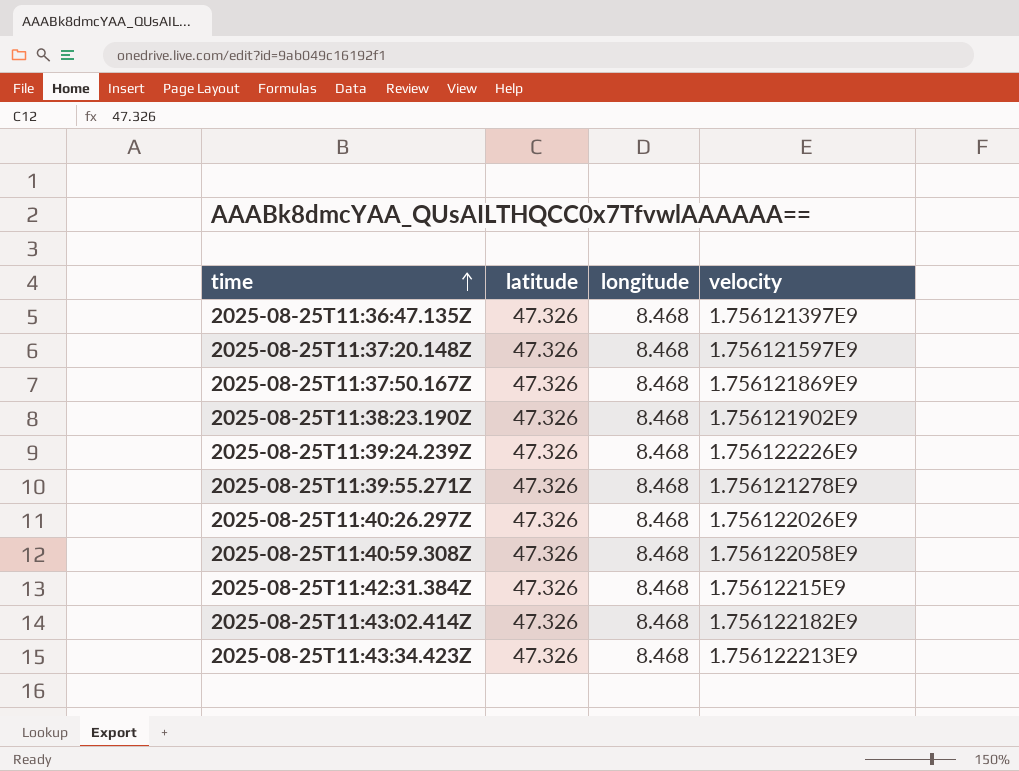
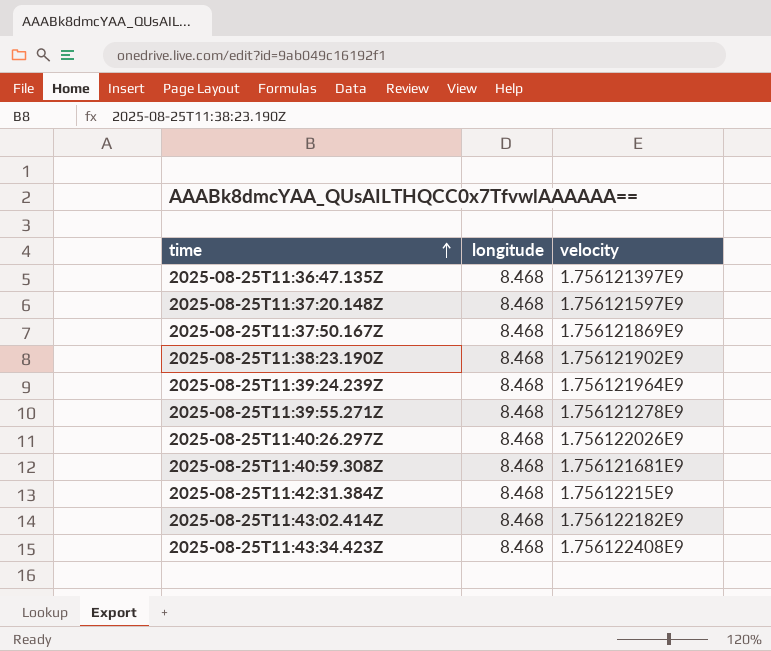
column latitude | position: 2 -> none
2025-08-25T11:39:24.239Z | velocity: 1.756122226E9 -> 1.756121964E9
2025-08-25T11:40:59.308Z | velocity: 1.756122058E9 -> 1.756121681E9
2025-08-25T11:43:34.423Z | velocity: 1.756122213E9 -> 1.756122408E9

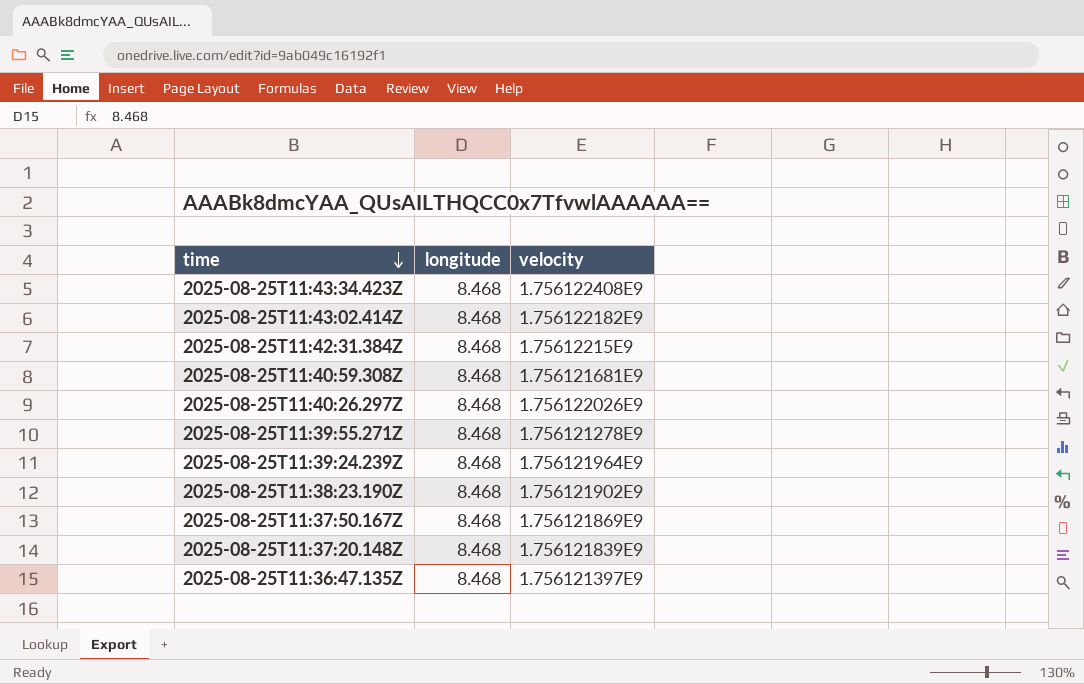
row order: time ascending -> time descending
2025-08-25T11:37:20.148Z | velocity: 1.756121597E9 -> 1.756121839E9

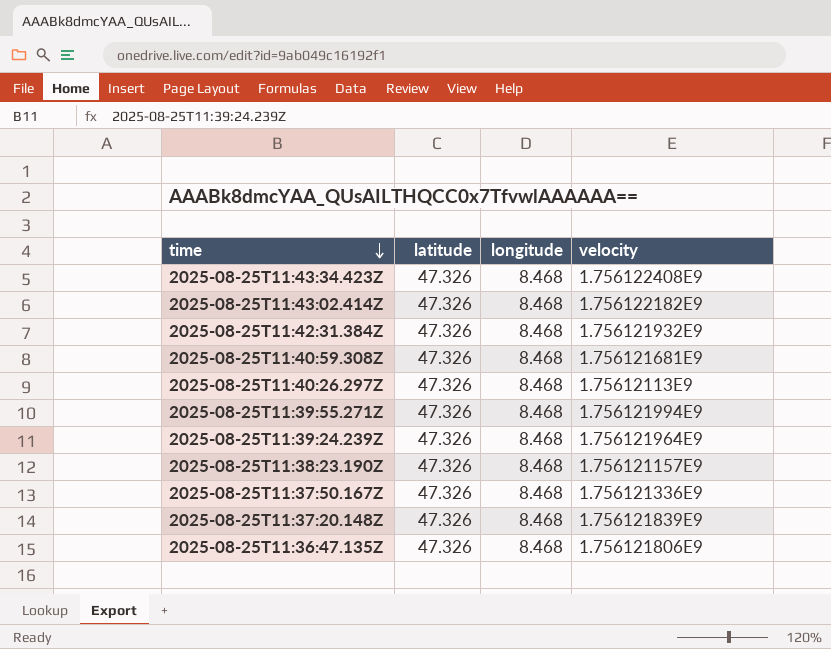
column latitude | position: none -> 2
2025-08-25T11:42:31.384Z | velocity: 1.75612215E9 -> 1.756121932E9
2025-08-25T11:40:26.297Z | velocity: 1.756122026E9 -> 1.75612113E9
2025-08-25T11:39:55.271Z | velocity: 1.756121278E9 -> 1.756121994E9
2025-08-25T11:38:23.190Z | velocity: 1.756121902E9 -> 1.756121157E9
2025-08-25T11:37:50.167Z | velocity: 1.756121869E9 -> 1.756121336E9
2025-08-25T11:36:47.135Z | velocity: 1.756121397E9 -> 1.756121806E9

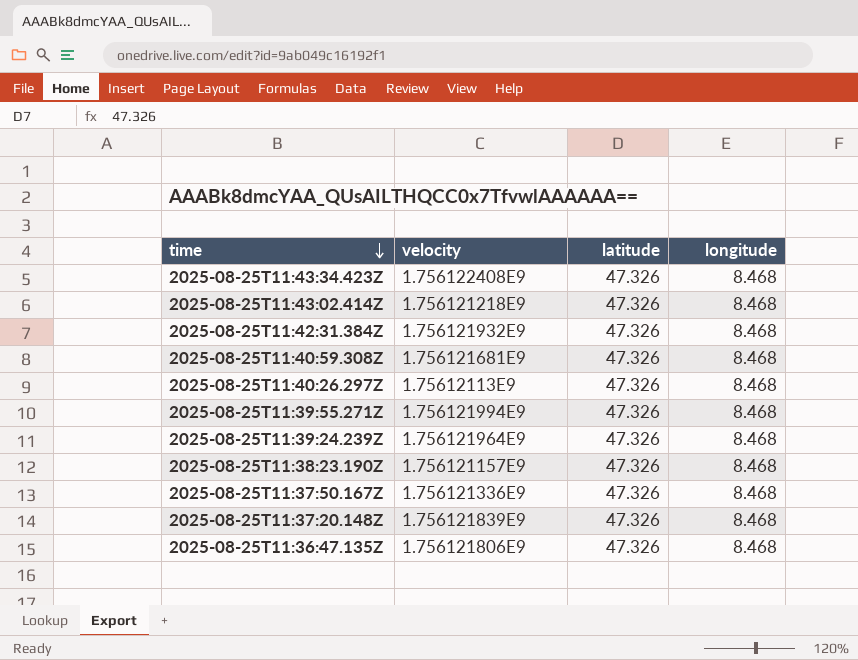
column velocity | position: 4 -> 2
2025-08-25T11:43:02.414Z | velocity: 1.756122182E9 -> 1.756121218E9

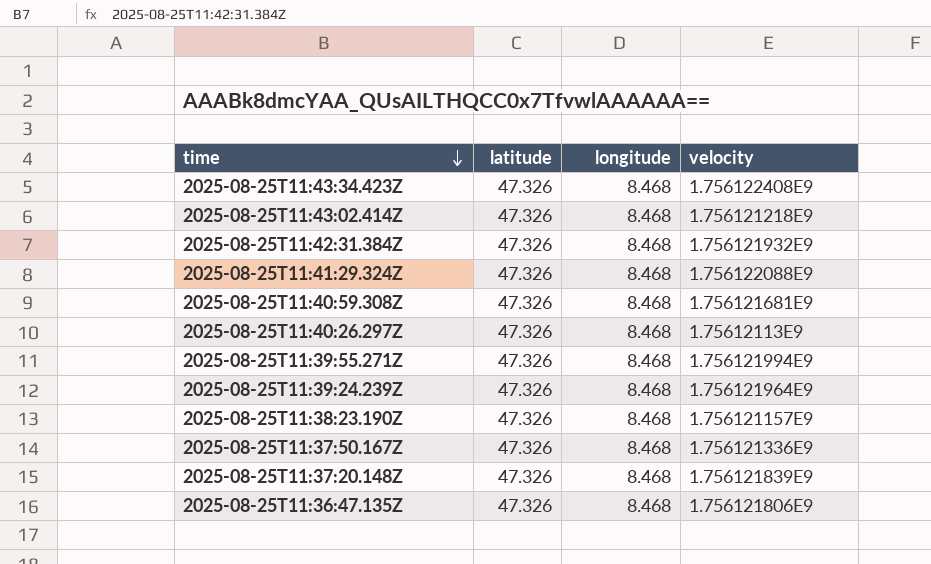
column velocity | position: 2 -> 4
row 2025-08-25T11:41:29.324Z: none -> 47.326 | 8.468 | 1.756122088E9

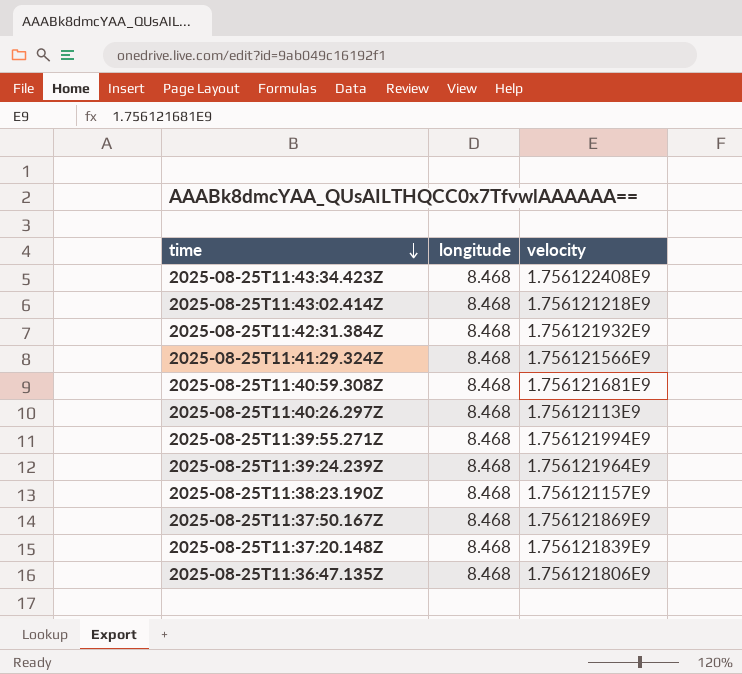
column latitude | position: 2 -> none
2025-08-25T11:41:29.324Z | velocity: 1.756122088E9 -> 1.756121566E9
2025-08-25T11:37:50.167Z | velocity: 1.756121336E9 -> 1.756121869E9

